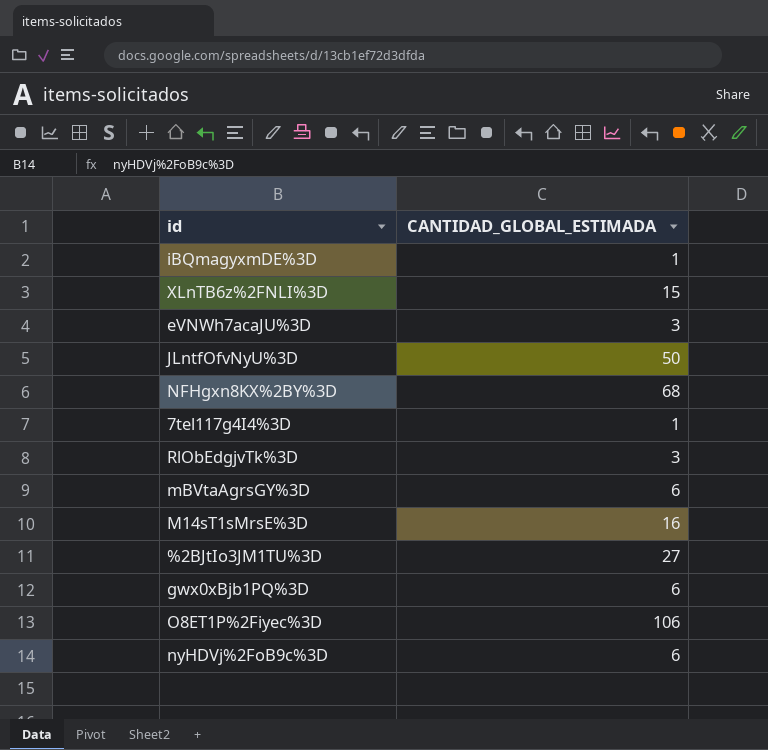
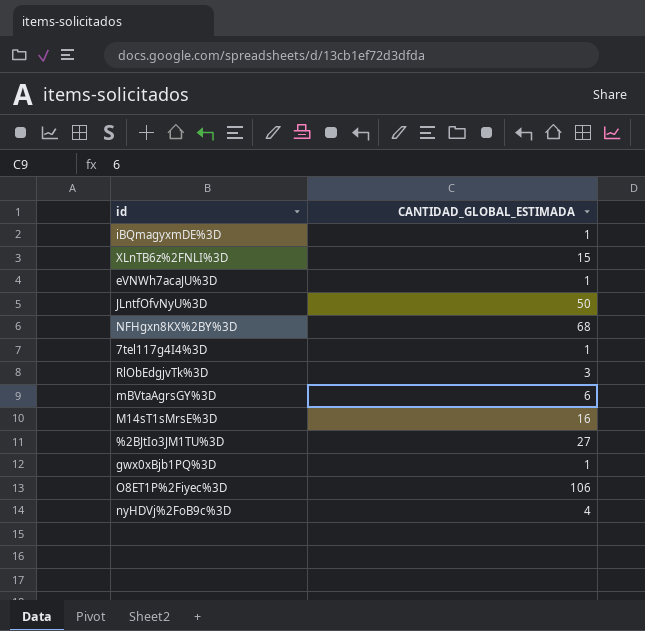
eVNWh7acaJU%3D | CANTIDAD_GLOBAL_ESTIMADA: 3 -> 1
gwx0xBjb1PQ%3D | CANTIDAD_GLOBAL_ESTIMADA: 6 -> 1
nyHDVj%2FoB9c%3D | CANTIDAD_GLOBAL_ESTIMADA: 6 -> 4

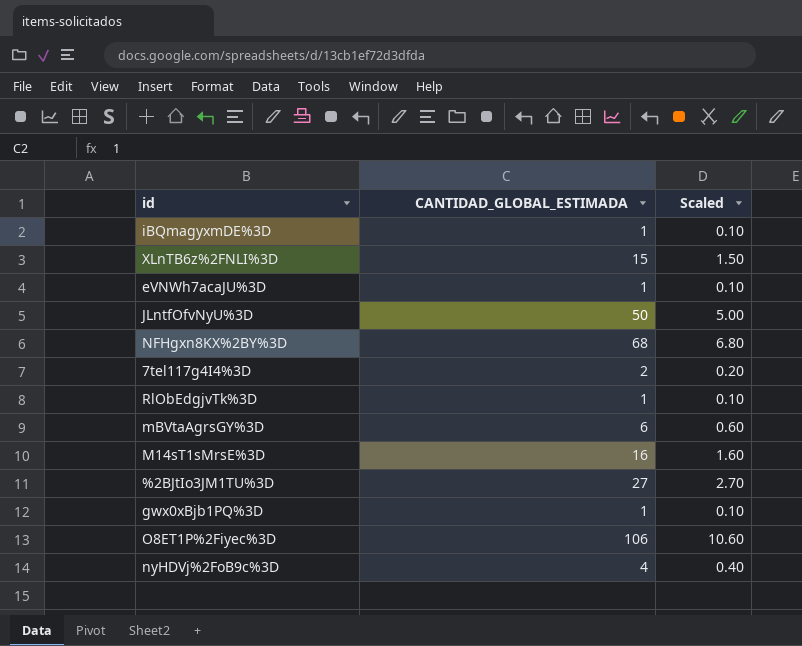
column Scaled | formula: none -> [CANTIDAD_GLOBAL_ESTIMADA] * 0.1
7tel117g4I4%3D | CANTIDAD_GLOBAL_ESTIMADA: 1 -> 2
RlObEdgjvTk%3D | CANTIDAD_GLOBAL_ESTIMADA: 3 -> 1

